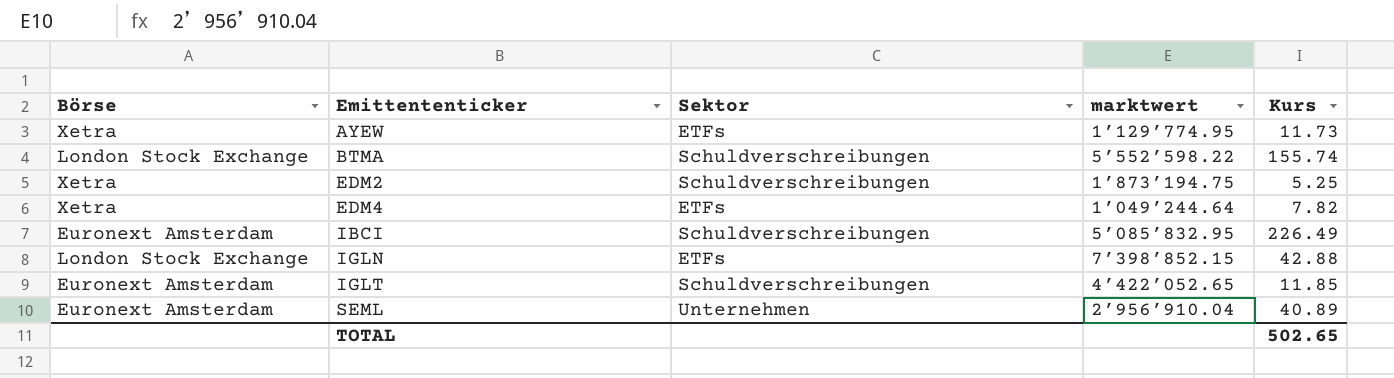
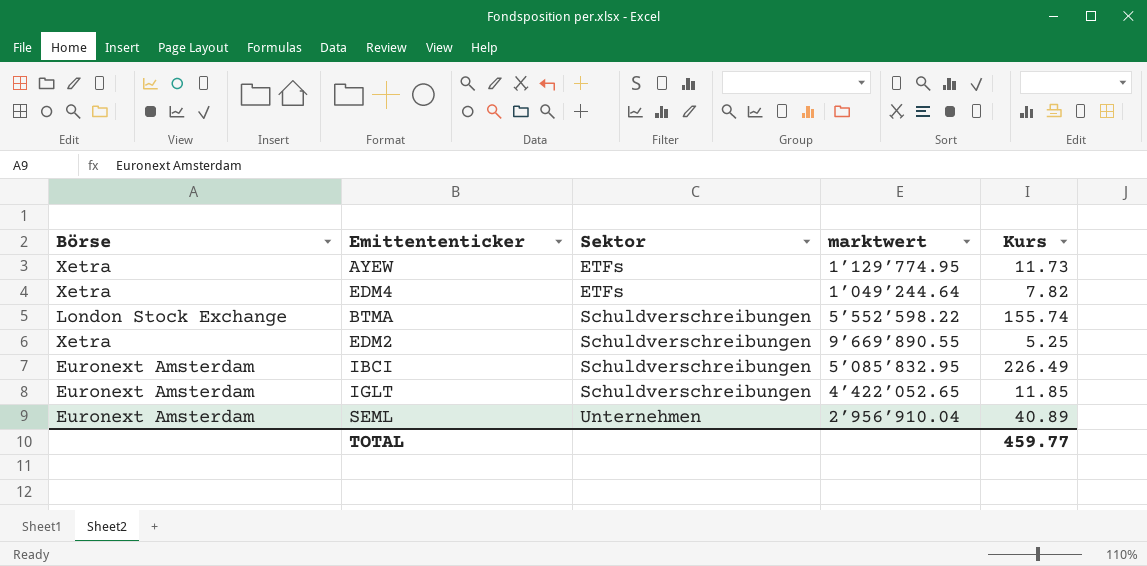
row order: Emittententicker ascending -> Sektor ascending
row IGLN: London Stock Exchange | ETFs | 7’398’852.15 | 42.88 -> none
EDM2 | marktwert: 1’873’194.75 -> 9’669’890.55
TOTAL | Kurs: 502.65 -> 459.77

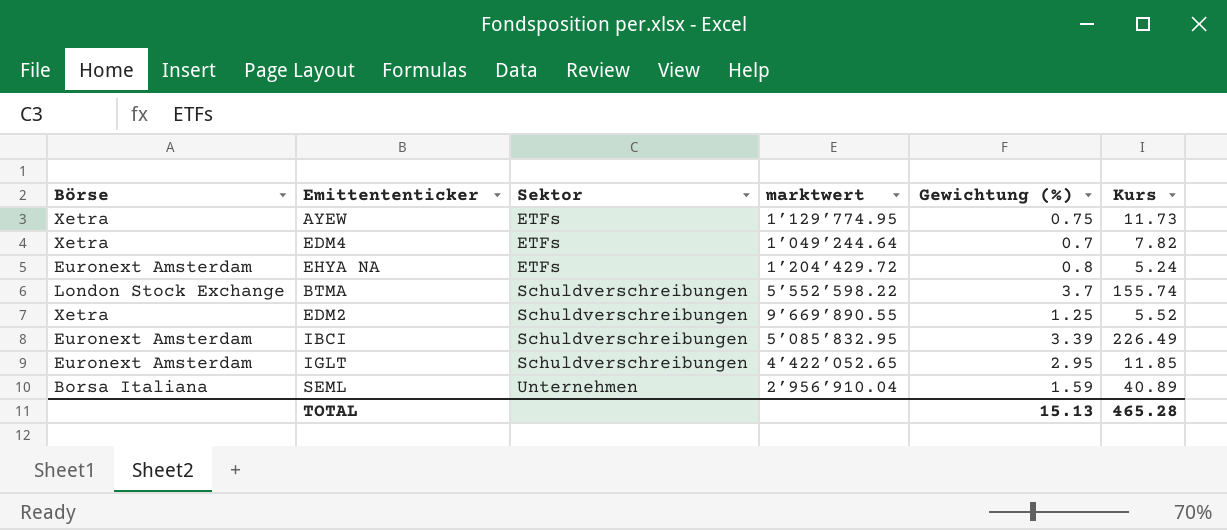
column Gewichtung (%) | position: none -> 5
row EHYA NA: none -> Euronext Amsterdam | ETFs | 1’204’429.72 | 0.8 | 5.24
EDM2 | Kurs: 5.25 -> 5.52
SEML | Börse: Euronext Amsterdam -> Borsa Italiana
TOTAL | Kurs: 459.77 -> 465.28

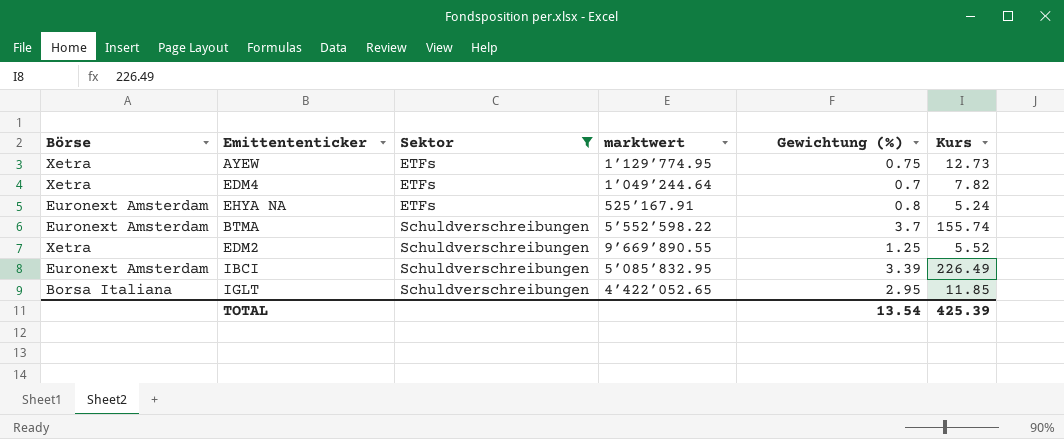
filter: none -> Sektor != Unternehmen
AYEW | Kurs: 11.73 -> 12.73
EHYA NA | marktwert: 1’204’429.72 -> 525’167.91
BTMA | Börse: London Stock Exchange -> Euronext Amsterdam
IGLT | Börse: Euronext Amsterdam -> Borsa Italiana
TOTAL | Gewichtung (%): 15.13 -> 13.54
TOTAL | Kurs: 465.28 -> 425.39

